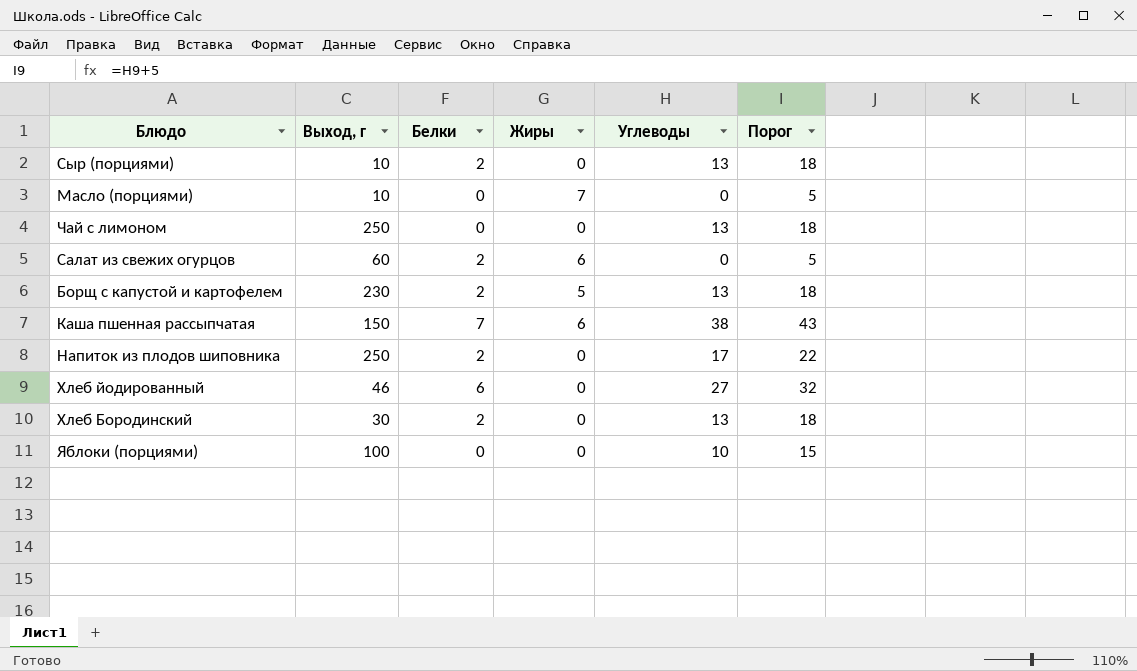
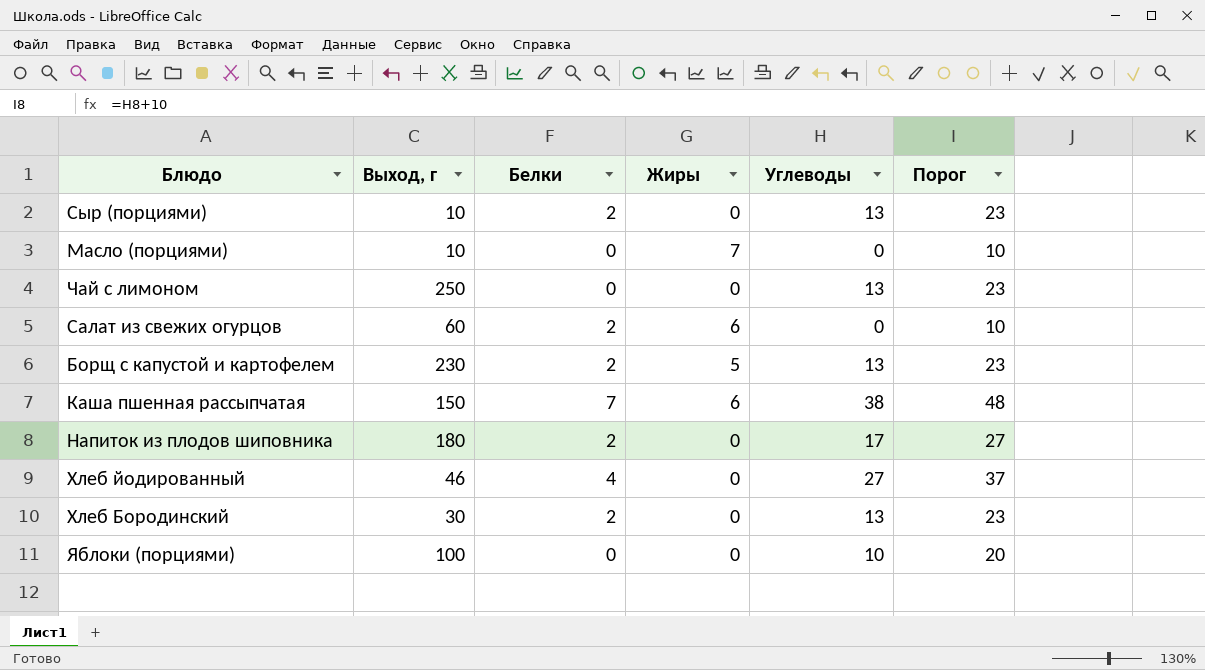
column Порог | formula: [Углеводы] + 5 -> [Углеводы] + 10
Напиток из плодов шиповника | Выход, г: 250 -> 180
Хлеб йодированный | Белки: 6 -> 4

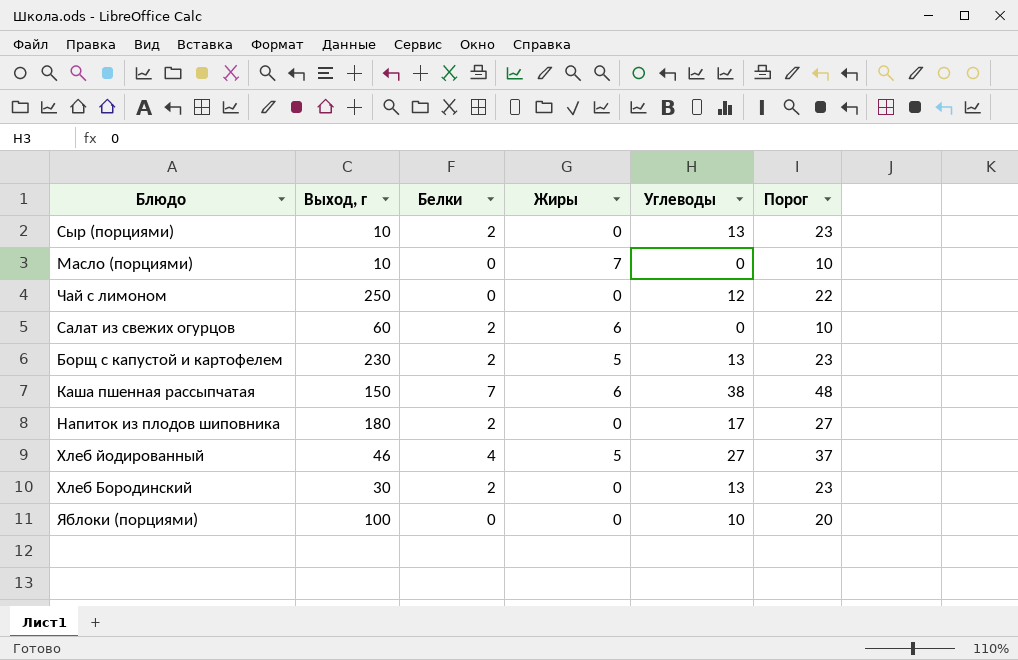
Чай с лимоном | Углеводы: 13 -> 12
Чай с лимоном | Порог: 23 -> 22
Хлеб йодированный | Жиры: 0 -> 5

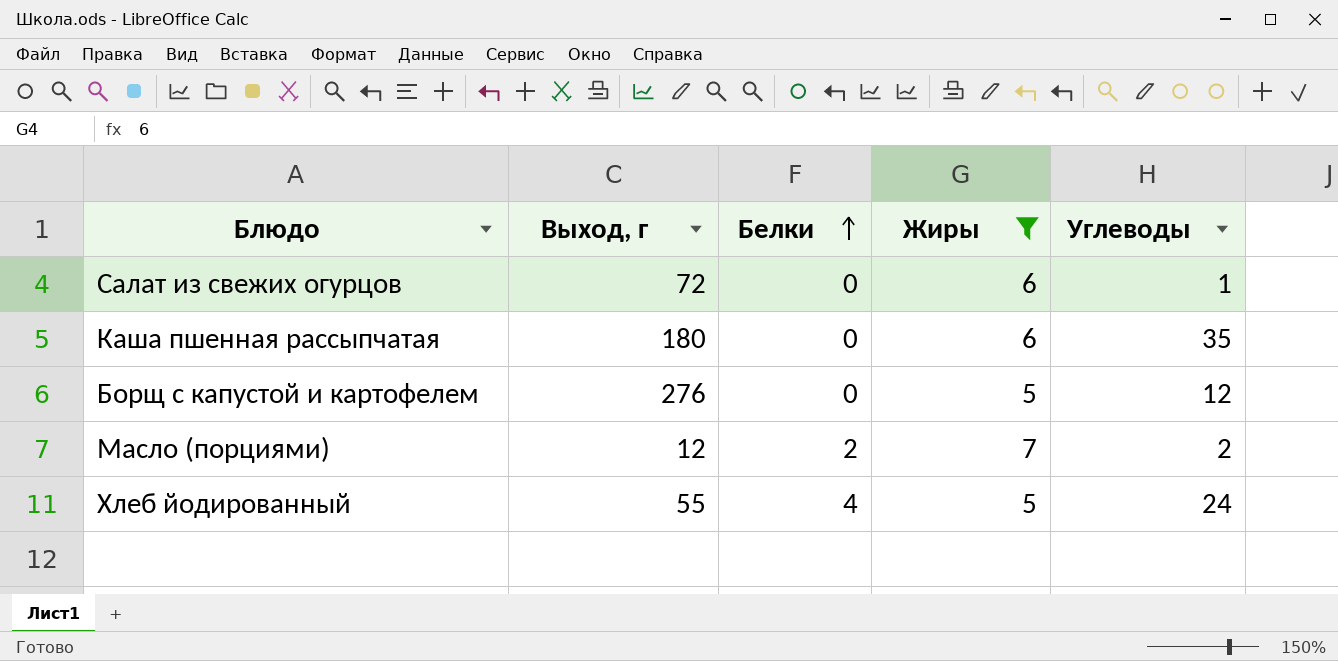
filter: none -> Жиры != 0
row order: none -> Белки ascending
column Порог | formula: [Углеводы] + 10 -> none
Салат из свежих огурцов | Выход, г: 60 -> 72
Салат из свежих огурцов | Белки: 2 -> 0
Салат из свежих огурцов | Углеводы: 0 -> 1
Каша пшенная рассыпчатая | Выход, г: 150 -> 180
Каша пшенная рассыпчатая | Белки: 7 -> 0
Каша пшенная рассыпчатая | Углеводы: 38 -> 35
Борщ с капустой и картофелем | Выход, г: 230 -> 276
Борщ с капустой и картофелем | Белки: 2 -> 0
Борщ с капустой и картофелем | Углеводы: 13 -> 12
Масло (порциями) | Выход, г: 10 -> 12
Масло (порциями) | Белки: 0 -> 2
Масло (порциями) | Углеводы: 0 -> 2
Хлеб йодированный | Выход, г: 46 -> 55
Хлеб йодированный | Углеводы: 27 -> 24

